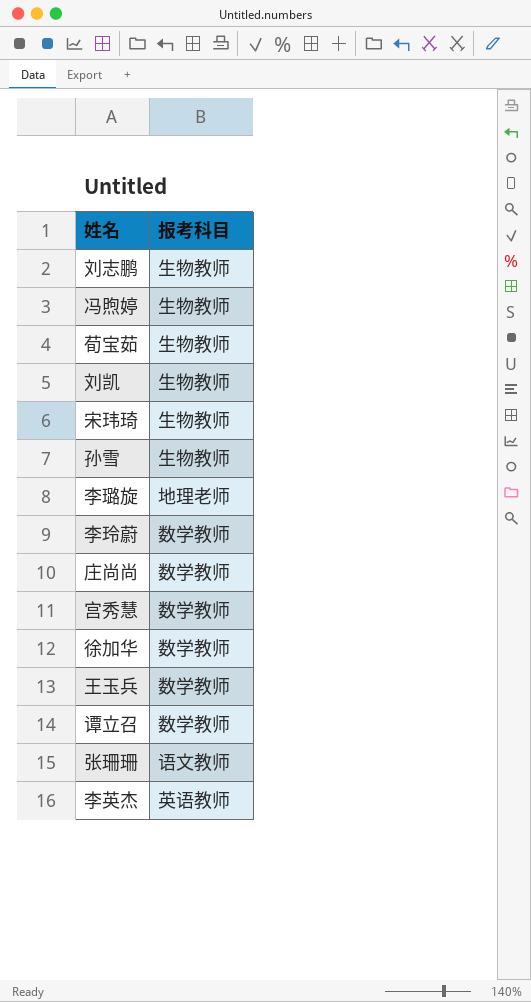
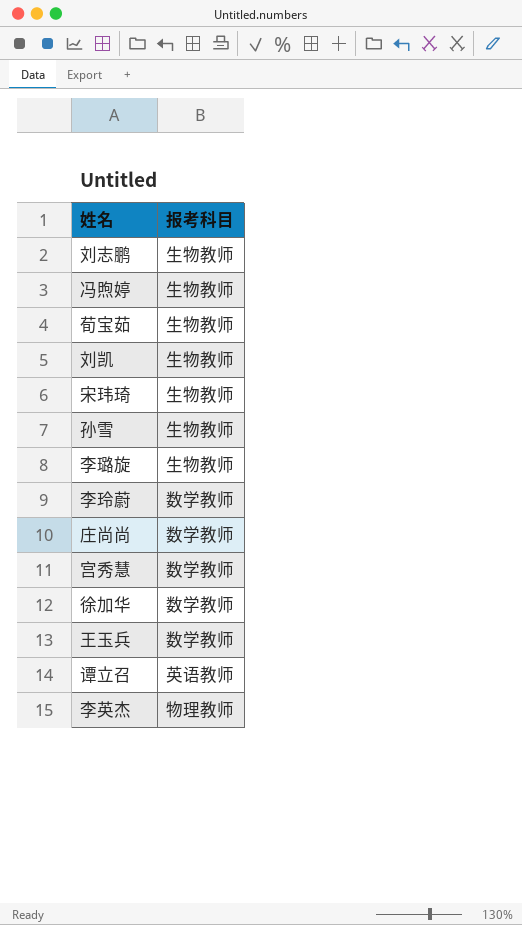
row 张珊珊: 语文教师 -> none
李璐旋 | 报考科目: 地理老师 -> 生物教师
谭立召 | 报考科目: 数学教师 -> 英语教师
李英杰 | 报考科目: 英语教师 -> 物理教师

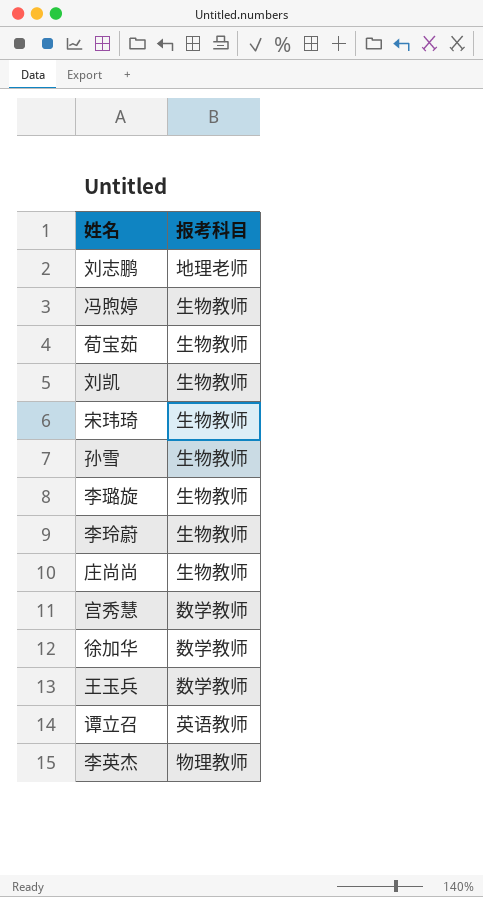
刘志鹏 | 报考科目: 生物教师 -> 地理老师
李玲蔚 | 报考科目: 数学教师 -> 生物教师
庄尚尚 | 报考科目: 数学教师 -> 生物教师

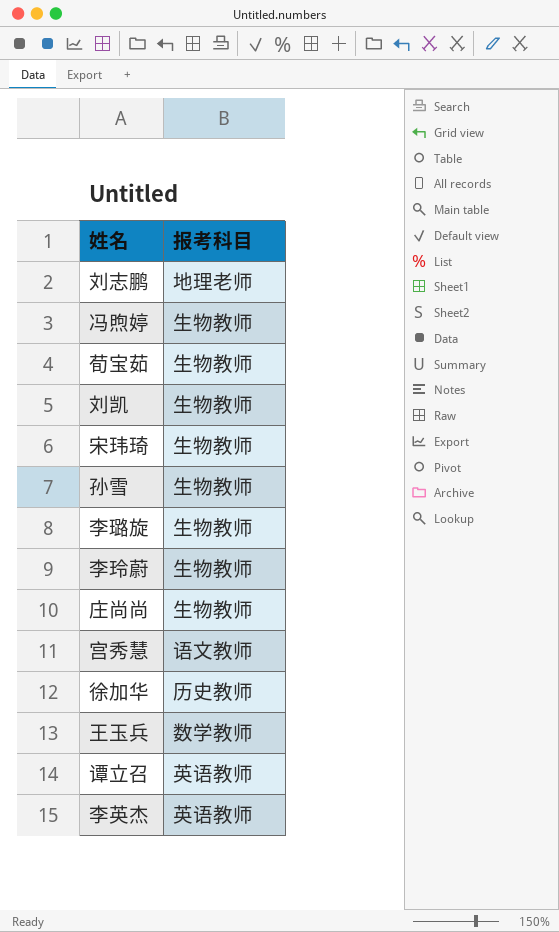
宫秀慧 | 报考科目: 数学教师 -> 语文教师
徐加华 | 报考科目: 数学教师 -> 历史教师
李英杰 | 报考科目: 物理教师 -> 英语教师

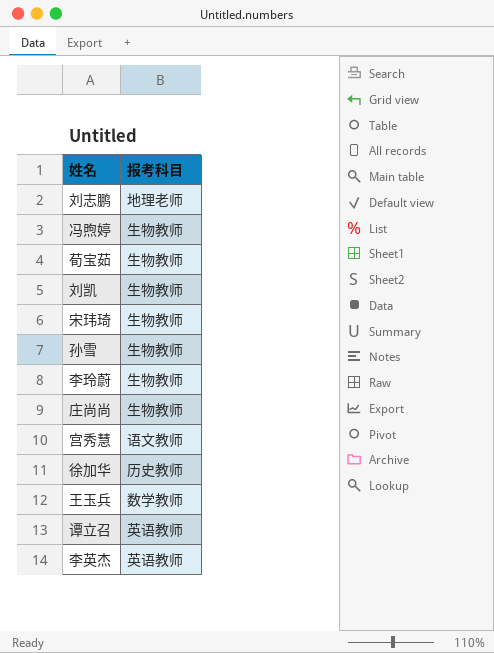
row 李璐旋: 生物教师 -> none

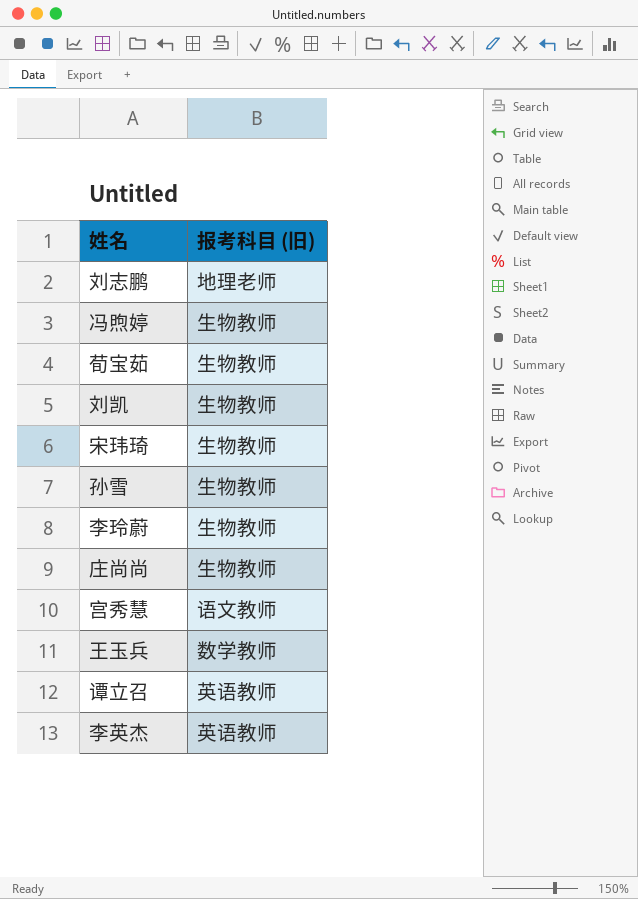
column name: 报考科目 -> 报考科目 (旧)
row 徐加华: 历史教师 -> none

